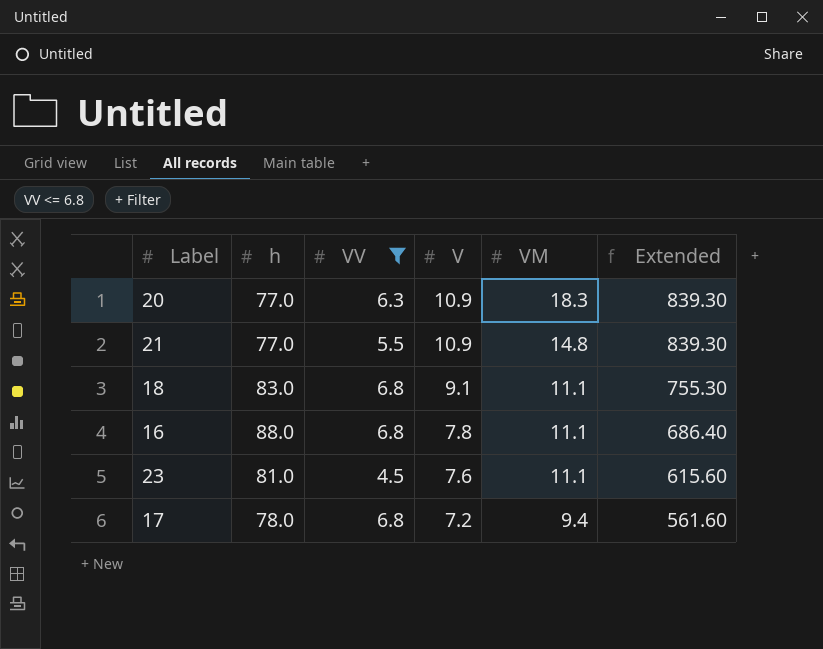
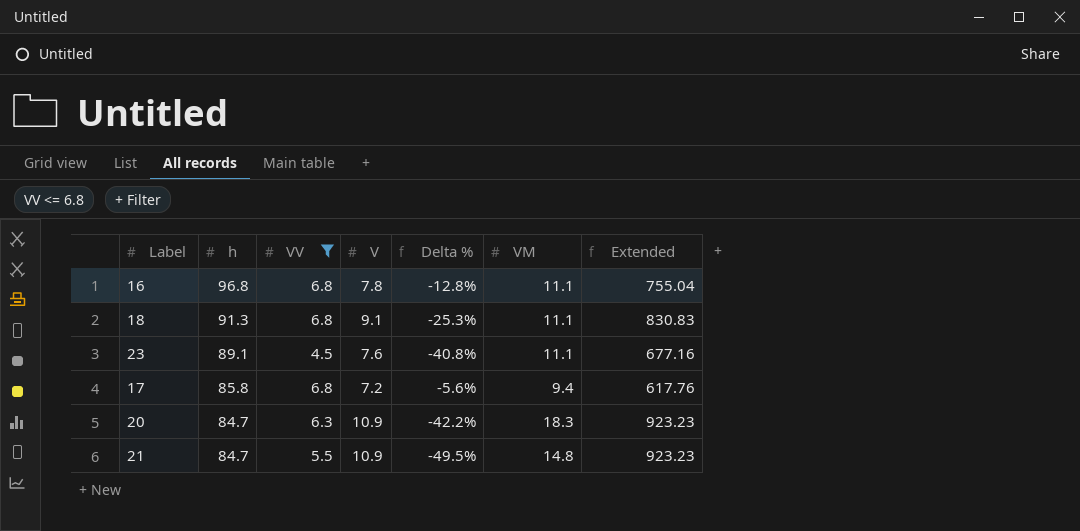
row order: V descending -> h descending
column Delta % | formula: none -> ([VV] - [V]) / [V]
16 | h: 88.0 -> 96.8
16 | Extended: 686.40 -> 755.04
18 | h: 83.0 -> 91.3
18 | Extended: 755.30 -> 830.83
23 | h: 81.0 -> 89.1
23 | Extended: 615.60 -> 677.16
17 | h: 78.0 -> 85.8
17 | Extended: 561.60 -> 617.76
20 | h: 77.0 -> 84.7
20 | Extended: 839.30 -> 923.23
21 | h: 77.0 -> 84.7
21 | Extended: 839.30 -> 923.23

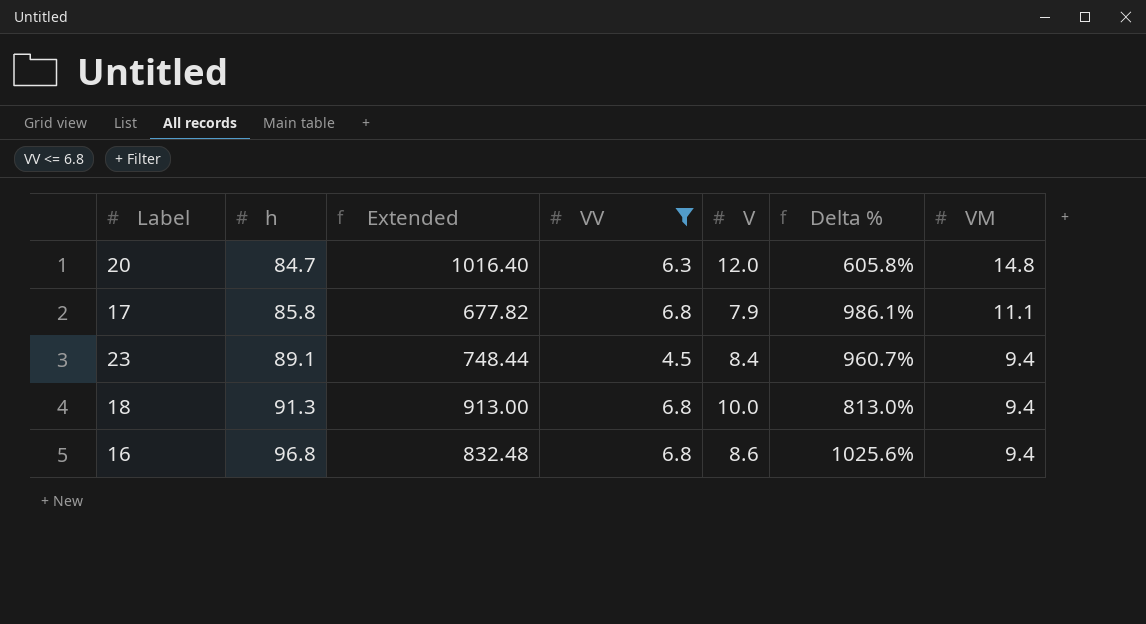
row order: h descending -> h ascending
column Extended | position: 7 -> 3
column Delta % | formula: ([VV] - [V]) / [V] -> ([h] - [V]) / [V]
row 21: 84.7 | 5.5 | 10.9 | -49.5% | 14.8 | 923.23 -> none
20 | Extended: 923.23 -> 1016.40
20 | V: 10.9 -> 12.0
20 | VM: 18.3 -> 14.8
17 | Extended: 617.76 -> 677.82
17 | V: 7.2 -> 7.9
17 | VM: 9.4 -> 11.1
23 | Extended: 677.16 -> 748.44
23 | V: 7.6 -> 8.4
23 | VM: 11.1 -> 9.4
18 | Extended: 830.83 -> 913.00
18 | V: 9.1 -> 10.0
18 | VM: 11.1 -> 9.4
16 | Extended: 755.04 -> 832.48
16 | V: 7.8 -> 8.6
16 | VM: 11.1 -> 9.4

